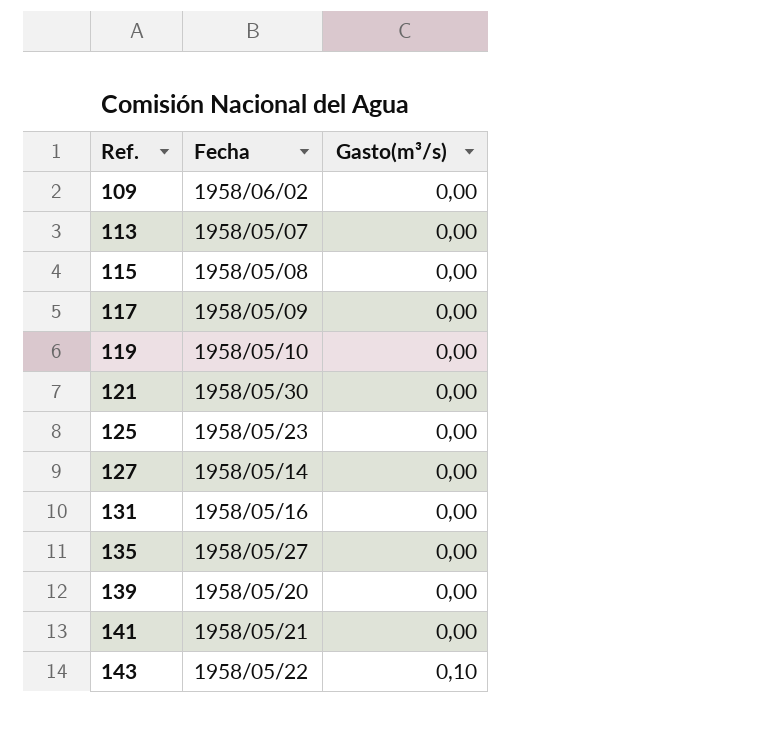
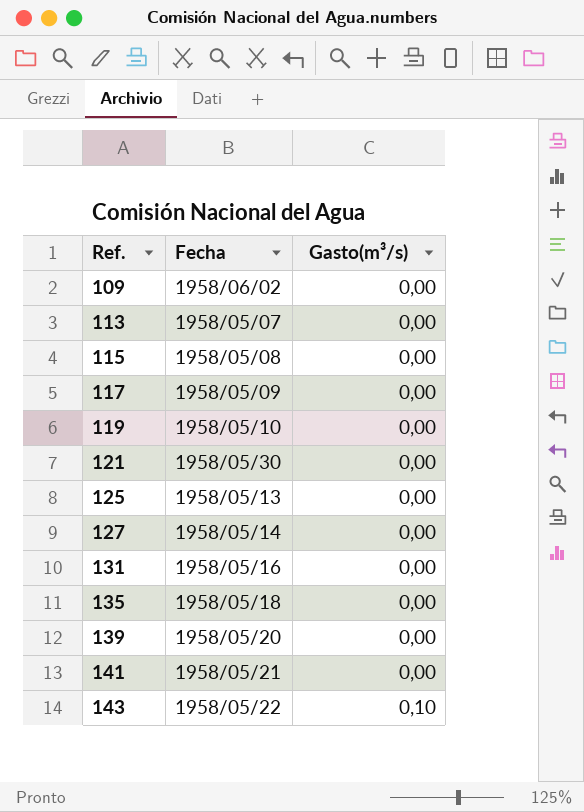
125 | Fecha: 1958/05/23 -> 1958/05/13
135 | Fecha: 1958/05/27 -> 1958/05/18

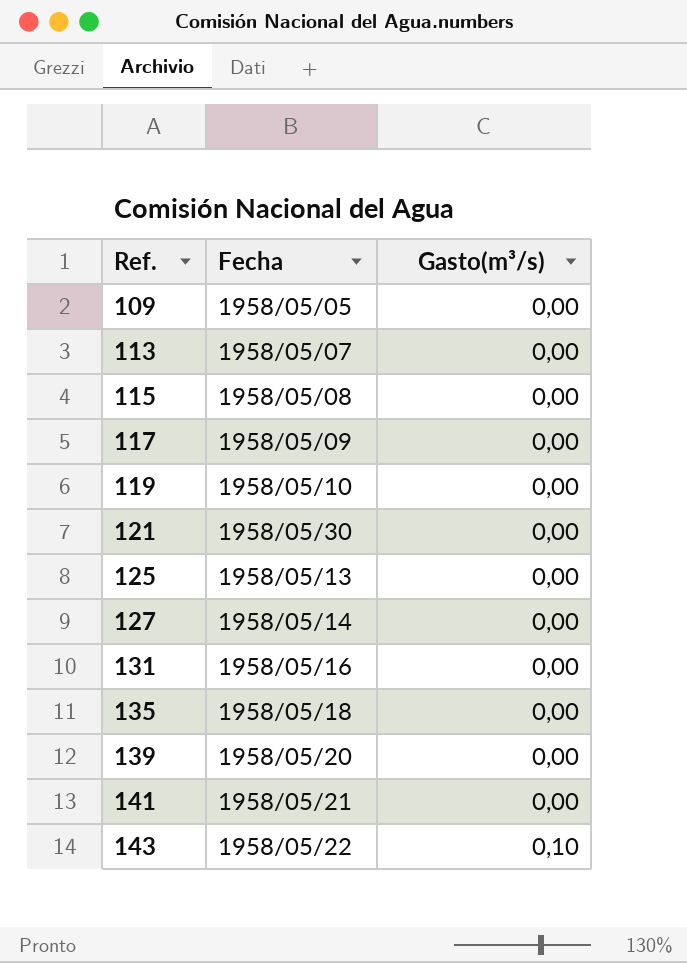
109 | Fecha: 1958/06/02 -> 1958/05/05

